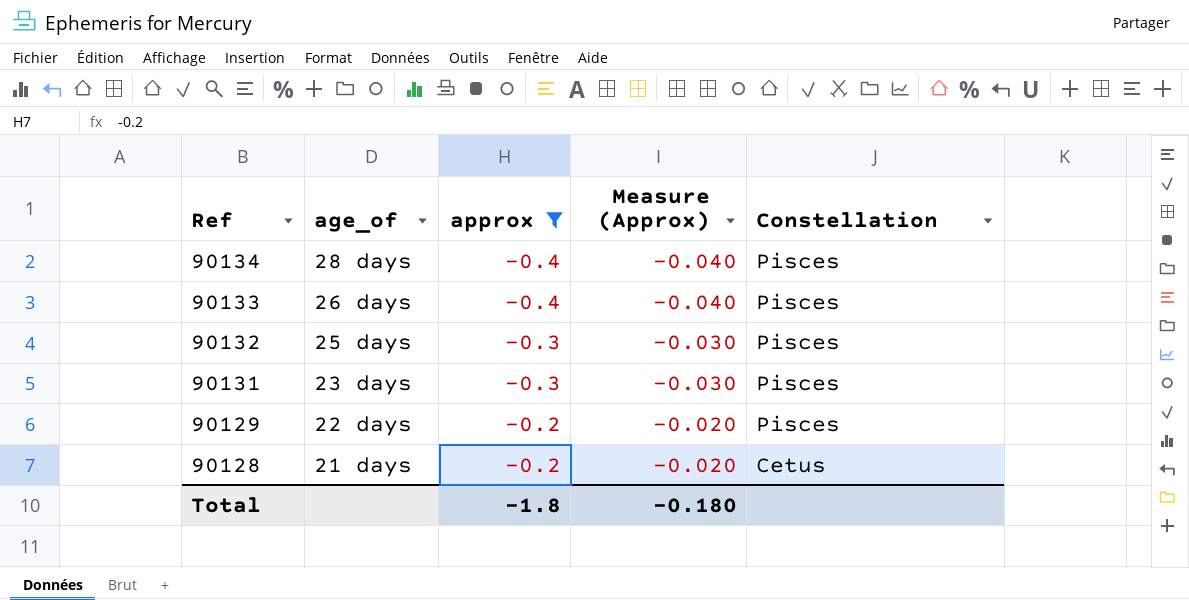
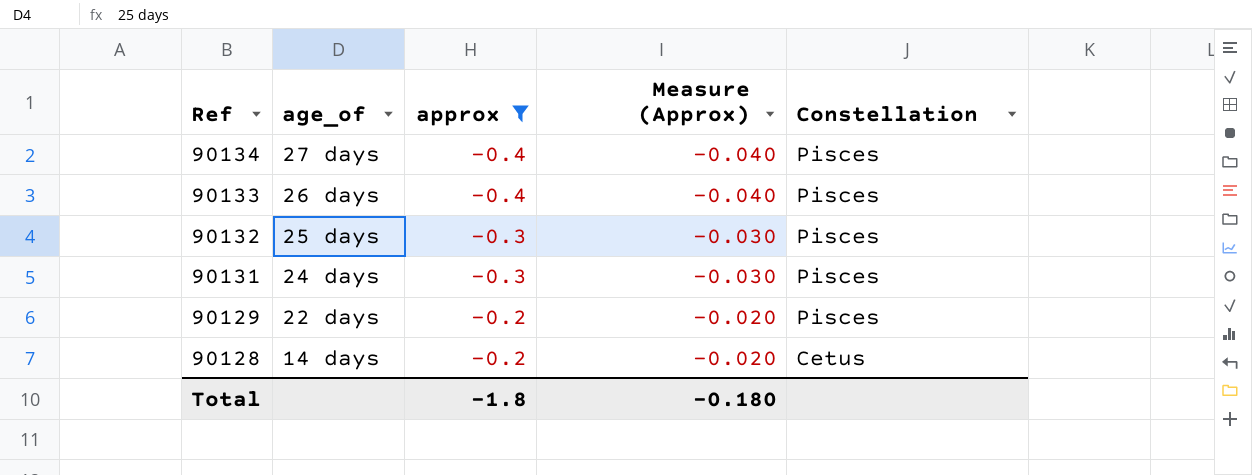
90134 | age_of: 28 days -> 27 days
90131 | age_of: 23 days -> 24 days
90128 | age_of: 21 days -> 14 days

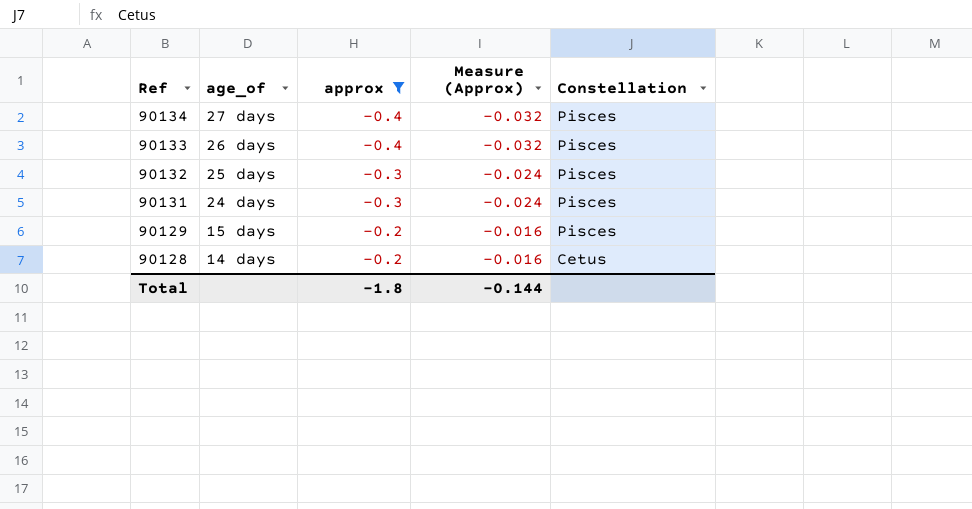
column Measure (Approx) | formula: [approx] * 0.1 -> [approx] * 0.08
90129 | age_of: 22 days -> 15 days
Total | Measure (Approx): -0.180 -> -0.144

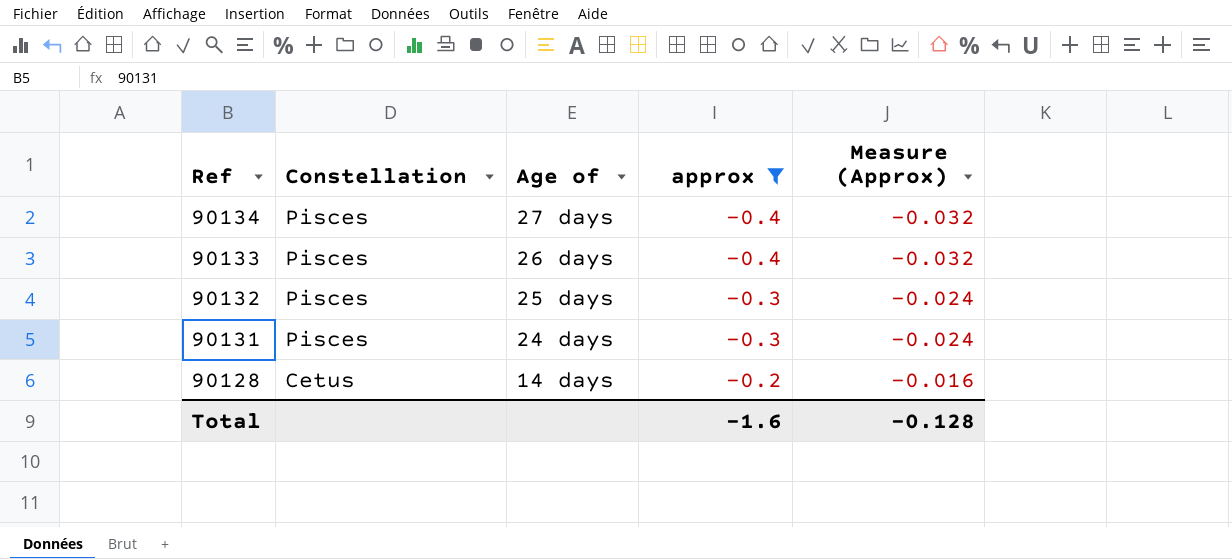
column Constellation | position: 5 -> 2
column name: age_of -> Age of
row 90129: 15 days | -0.2 | -0.016 | Pisces -> none
Total | approx: -1.8 -> -1.6
Total | Measure (Approx): -0.144 -> -0.128

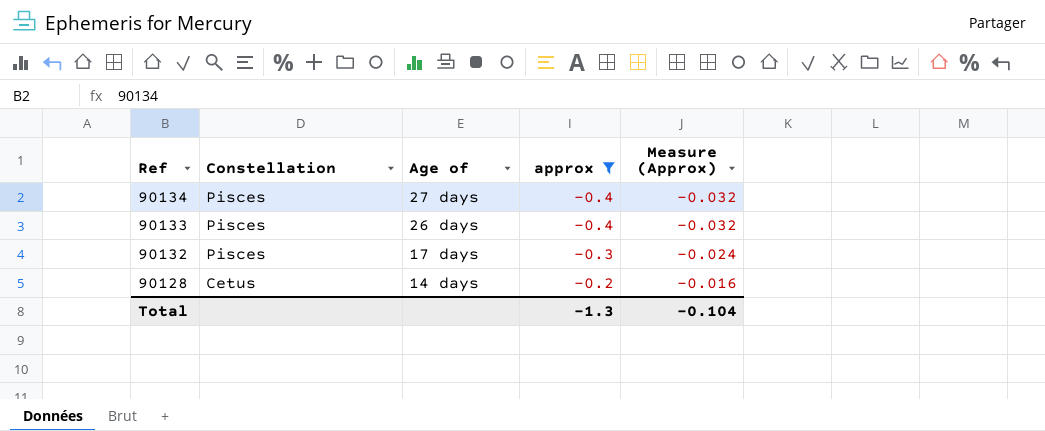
row 90131: Pisces | 24 days | -0.3 | -0.024 -> none
90132 | Age of: 25 days -> 17 days
Total | approx: -1.6 -> -1.3
Total | Measure (Approx): -0.128 -> -0.104

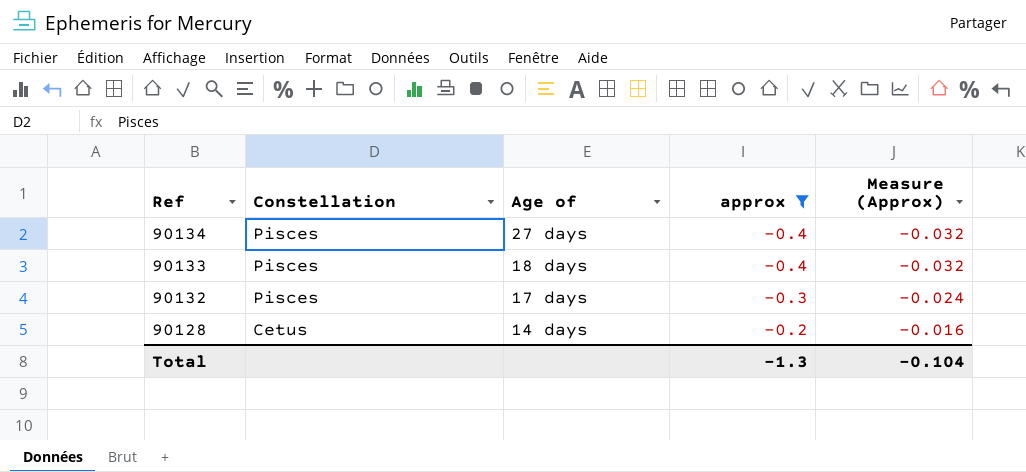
90133 | Age of: 26 days -> 18 days

